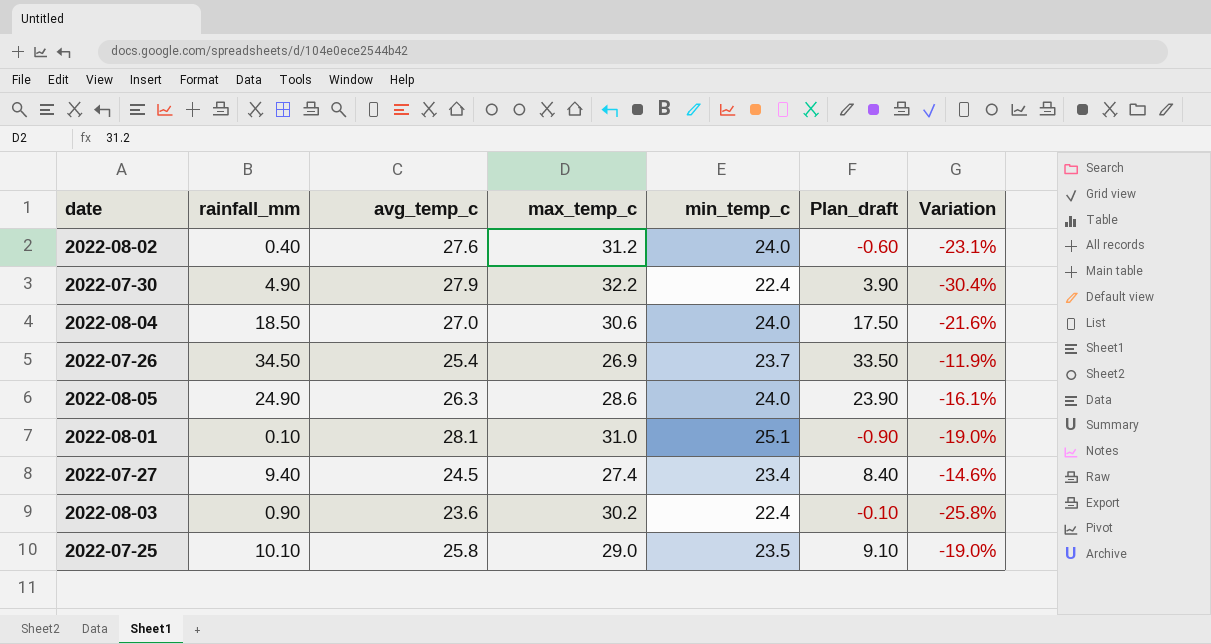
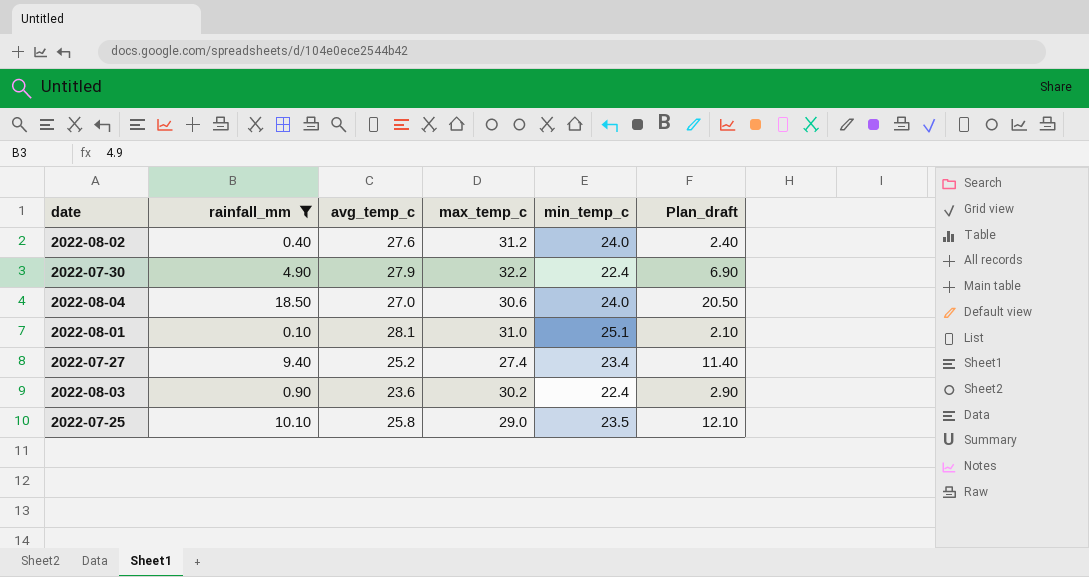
filter: none -> rainfall_mm <= 18.50
column Variation | formula: ([min_temp_c] - [max_temp_c]) / [max_temp_c] -> none
column Plan_draft | formula: [rainfall_mm] - 1 -> [rainfall_mm] + 2
2022-07-27 | avg_temp_c: 24.5 -> 25.2

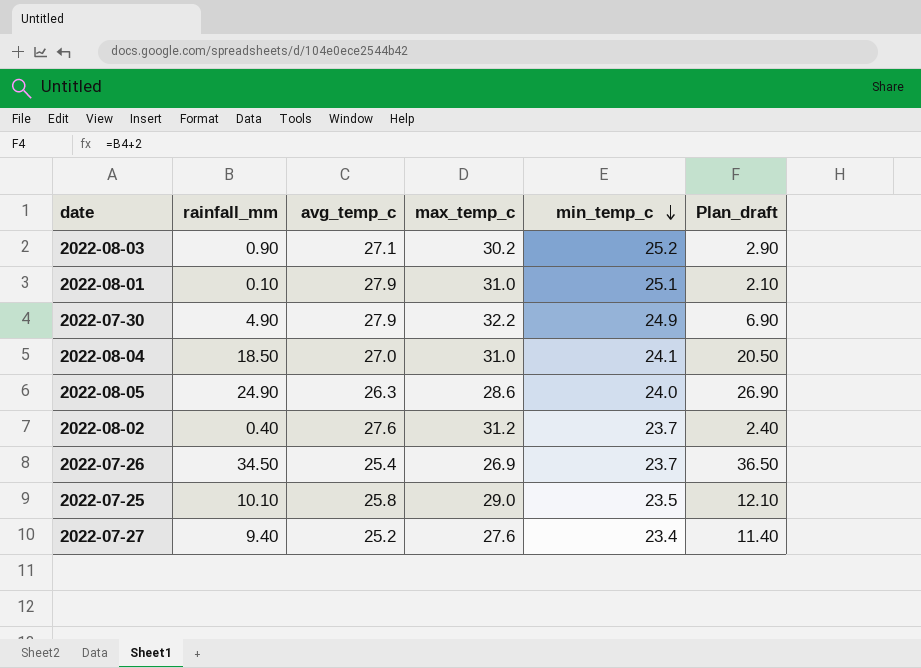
filter: rainfall_mm <= 18.50 -> none
row order: none -> min_temp_c descending
2022-08-03 | avg_temp_c: 23.6 -> 27.1
2022-08-03 | min_temp_c: 22.4 -> 25.2
2022-08-01 | avg_temp_c: 28.1 -> 27.9
2022-07-30 | min_temp_c: 22.4 -> 24.9
2022-08-04 | max_temp_c: 30.6 -> 31.0
2022-08-04 | min_temp_c: 24.0 -> 24.1
2022-08-02 | min_temp_c: 24.0 -> 23.7
2022-07-27 | max_temp_c: 27.4 -> 27.6

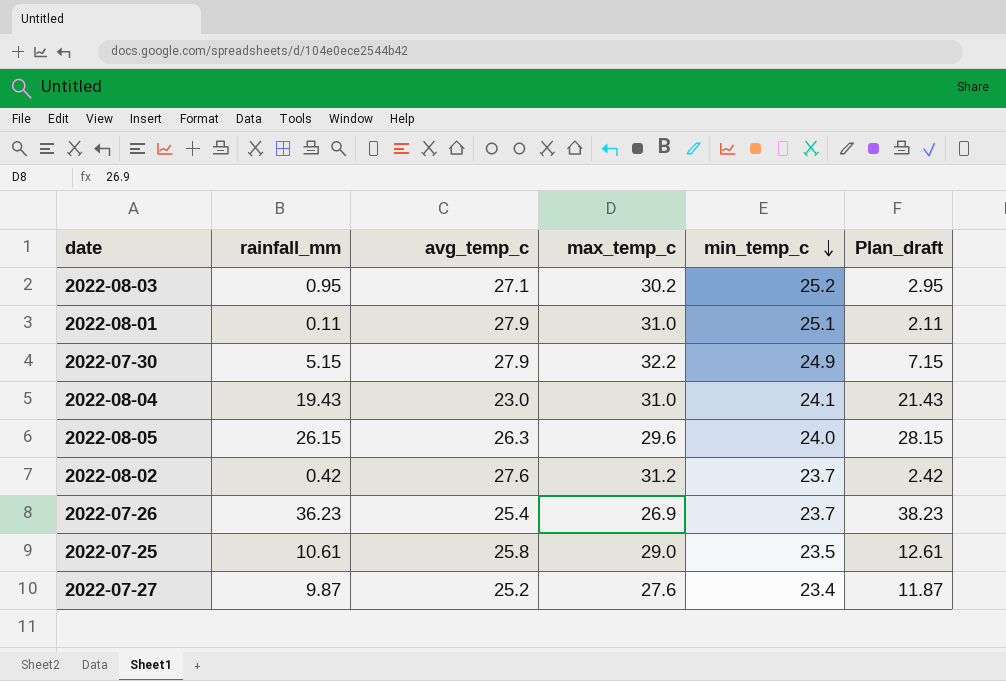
2022-08-03 | rainfall_mm: 0.90 -> 0.95
2022-08-03 | Plan_draft: 2.90 -> 2.95
2022-08-01 | rainfall_mm: 0.10 -> 0.11
2022-08-01 | Plan_draft: 2.10 -> 2.11
2022-07-30 | rainfall_mm: 4.90 -> 5.15
2022-07-30 | Plan_draft: 6.90 -> 7.15
2022-08-04 | rainfall_mm: 18.50 -> 19.43
2022-08-04 | avg_temp_c: 27.0 -> 23.0
2022-08-04 | Plan_draft: 20.50 -> 21.43
2022-08-05 | rainfall_mm: 24.90 -> 26.15
2022-08-05 | max_temp_c: 28.6 -> 29.6
2022-08-05 | Plan_draft: 26.90 -> 28.15
2022-08-02 | rainfall_mm: 0.40 -> 0.42
2022-08-02 | Plan_draft: 2.40 -> 2.42
2022-07-26 | rainfall_mm: 34.50 -> 36.23
2022-07-26 | Plan_draft: 36.50 -> 38.23
2022-07-25 | rainfall_mm: 10.10 -> 10.61
2022-07-25 | Plan_draft: 12.10 -> 12.61
2022-07-27 | rainfall_mm: 9.40 -> 9.87
2022-07-27 | Plan_draft: 11.40 -> 11.87

